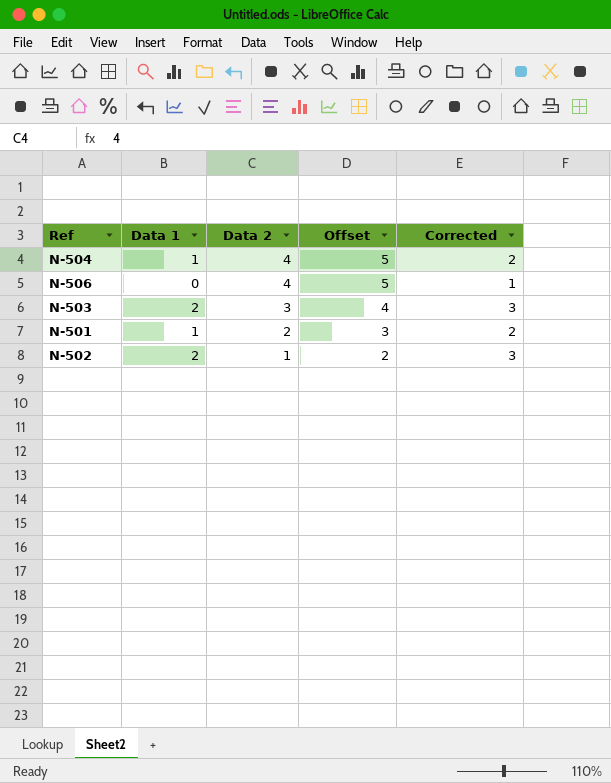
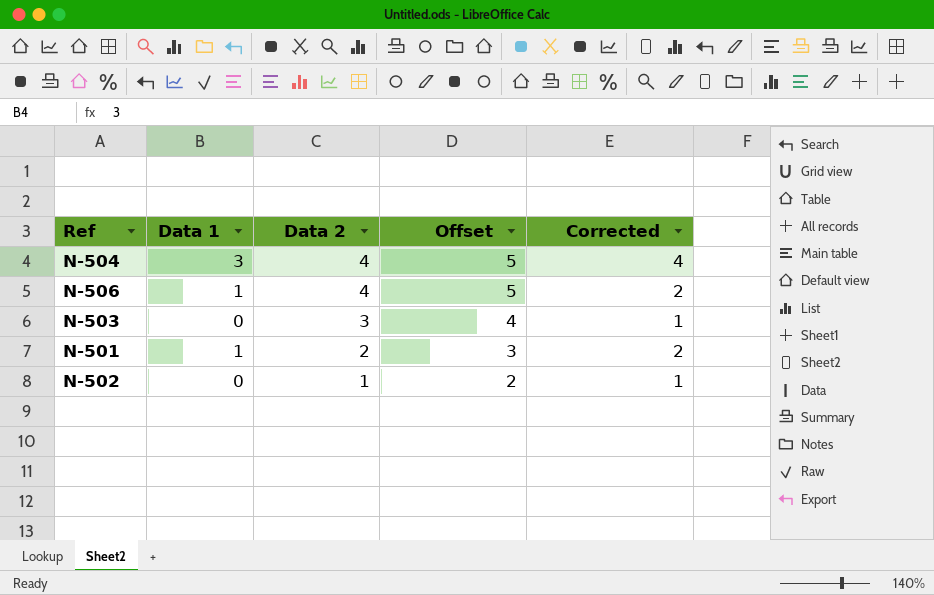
N-504 | Data 1: 1 -> 3
N-504 | Corrected: 2 -> 4
N-506 | Data 1: 0 -> 1
N-506 | Corrected: 1 -> 2
N-503 | Data 1: 2 -> 0
N-503 | Corrected: 3 -> 1
N-502 | Data 1: 2 -> 0
N-502 | Corrected: 3 -> 1

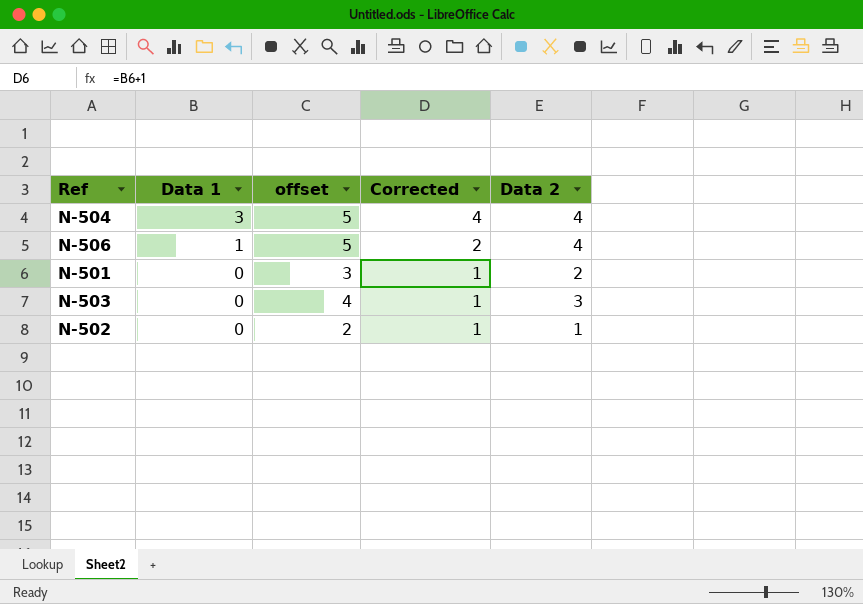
row order: Data 2 descending -> Data 1 descending
column name: Offset -> offset
column Data 2 | position: 3 -> 5
N-501 | Data 1: 1 -> 0
N-501 | Corrected: 2 -> 1

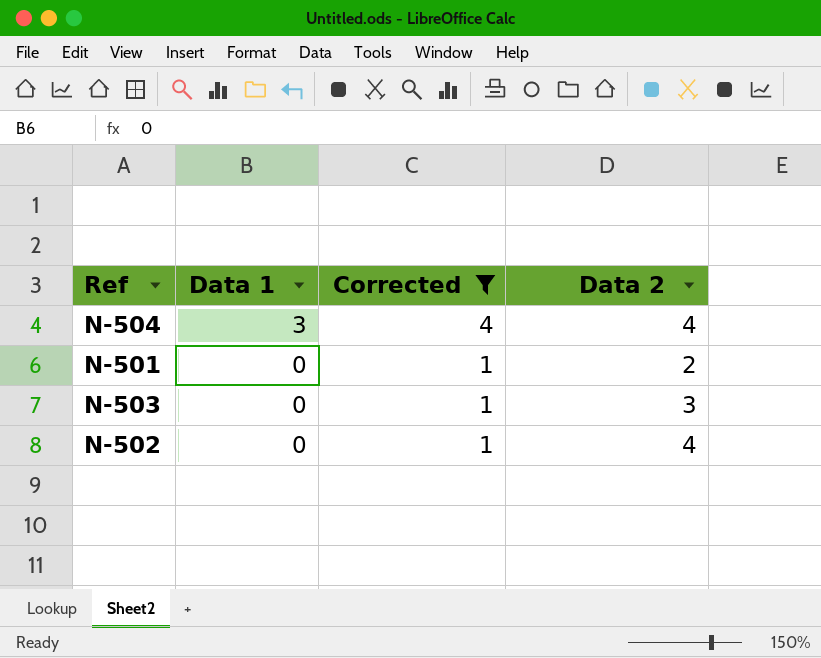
filter: none -> Corrected != 2
column offset | formula: [Data 2] + 1 -> none
N-502 | Data 2: 1 -> 4

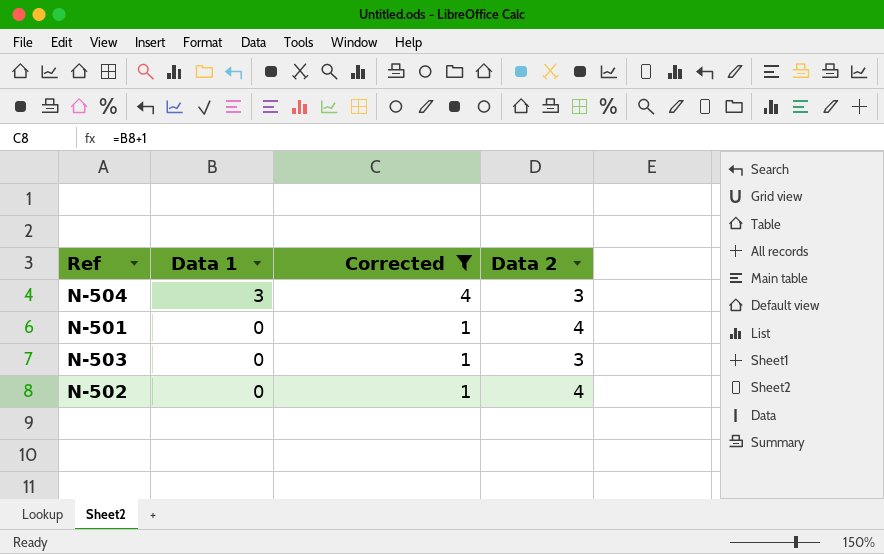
N-504 | Data 2: 4 -> 3
N-501 | Data 2: 2 -> 4

